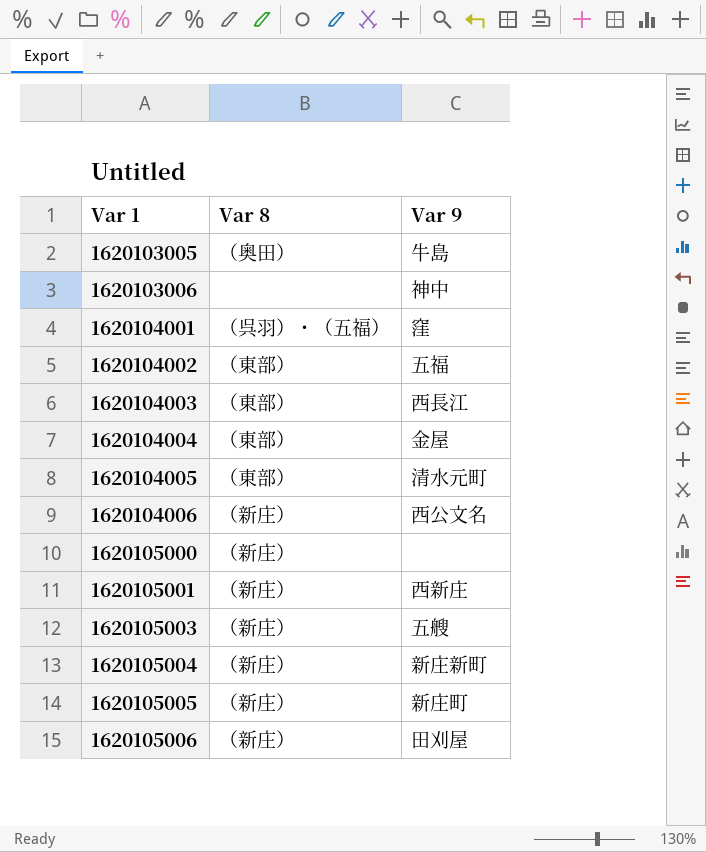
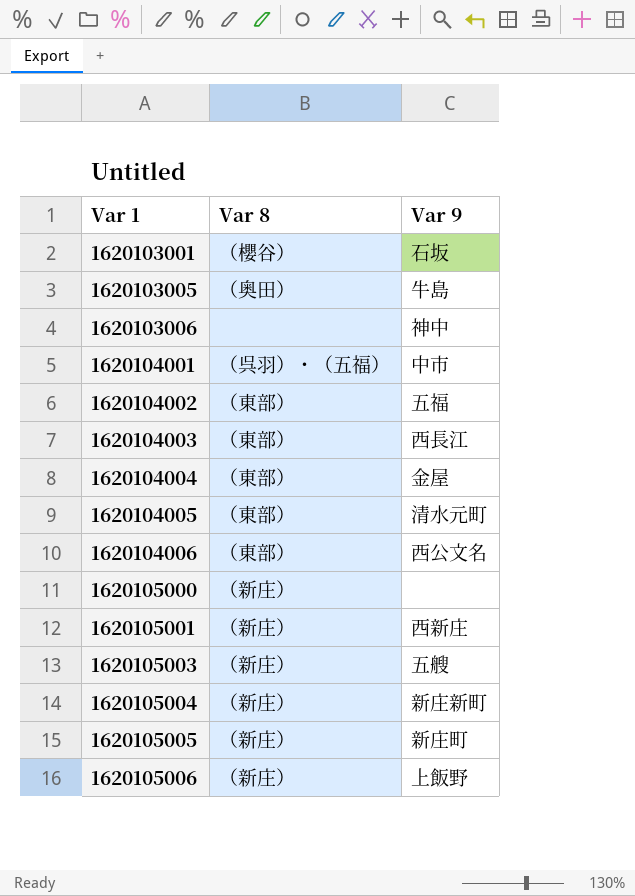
row 1620103001: none -> （櫻谷） | 石坂
1620104001 | Var 9: 窪 -> 中市
1620104006 | Var 8: （新庄） -> （東部）
1620105006 | Var 9: 田刈屋 -> 上飯野

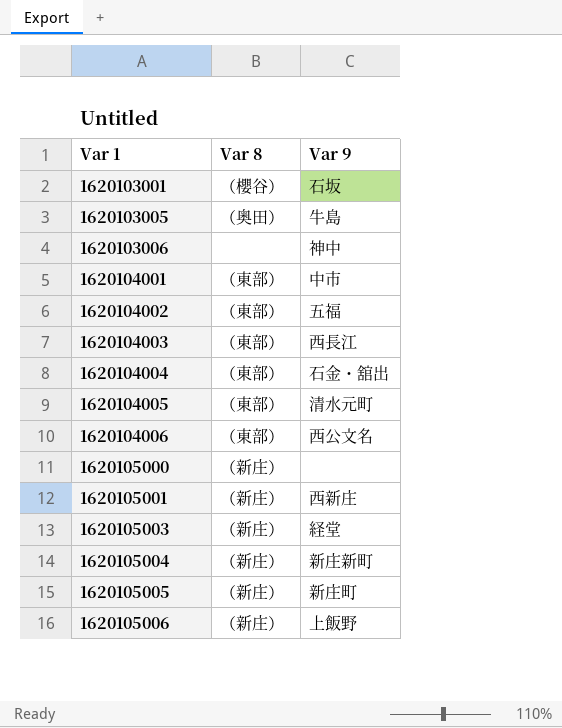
1620104001 | Var 8: （呉羽）・（五福） -> （東部）
1620104004 | Var 9: 金屋 -> 石金・舘出
1620105003 | Var 9: 五艘 -> 経堂

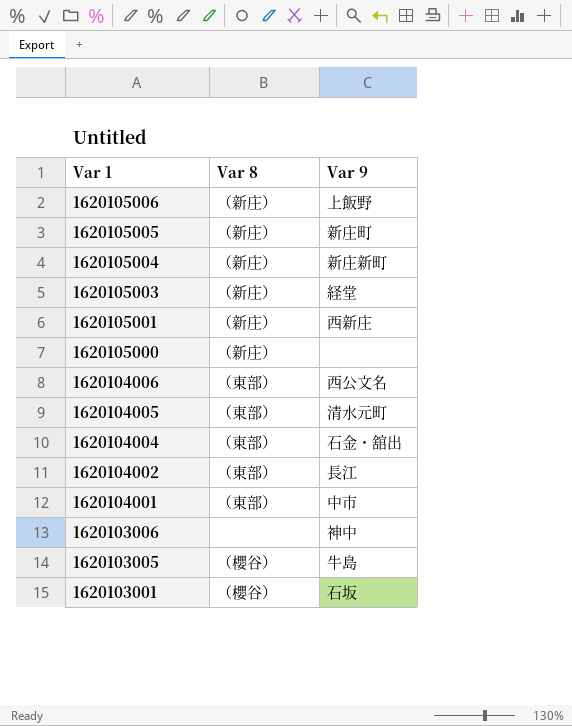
row order: Var 1 ascending -> Var 1 descending
row 1620104003: （東部） | 西長江 -> none
1620104002 | Var 9: 五福 -> 長江
1620103005 | Var 8: （奥田） -> （櫻谷）

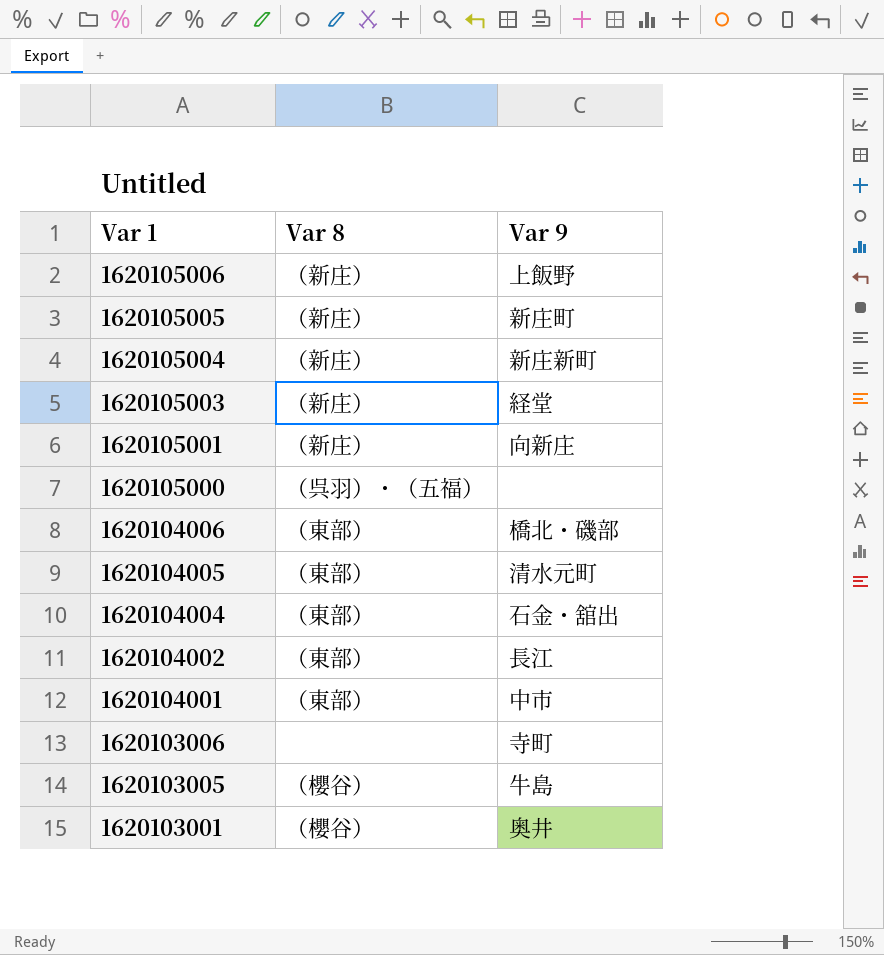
1620105001 | Var 9: 西新庄 -> 向新庄
1620105000 | Var 8: （新庄） -> （呉羽）・（五福）
1620104006 | Var 9: 西公文名 -> 橋北・磯部
1620103006 | Var 9: 神中 -> 寺町
1620103001 | Var 9: 石坂 -> 奥井

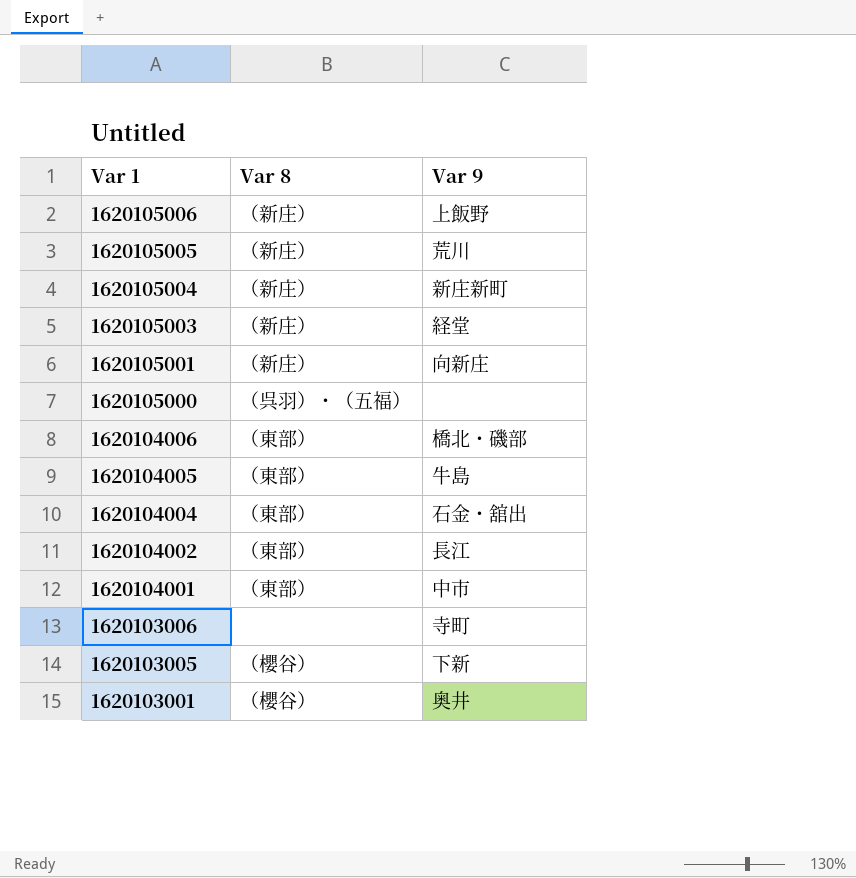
1620105005 | Var 9: 新庄町 -> 荒川
1620104005 | Var 9: 清水元町 -> 牛島
1620103005 | Var 9: 牛島 -> 下新

